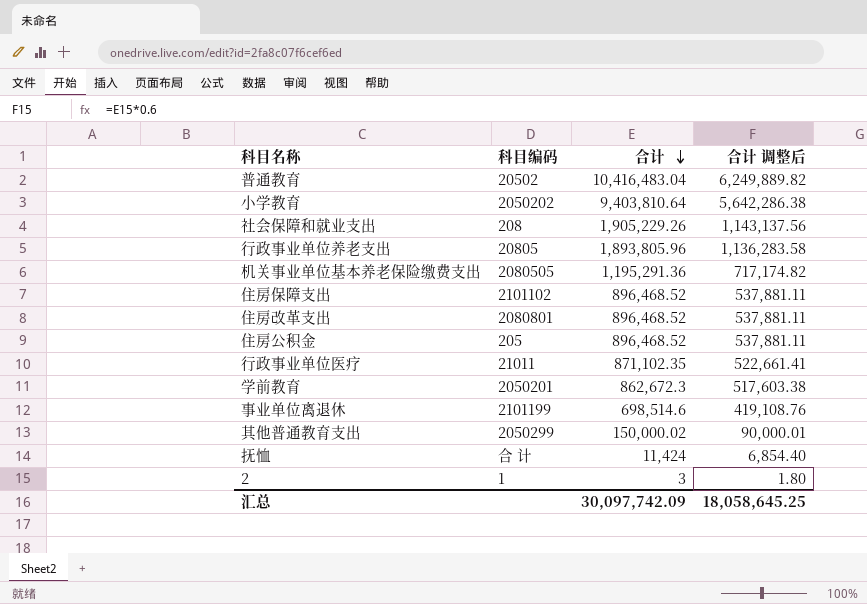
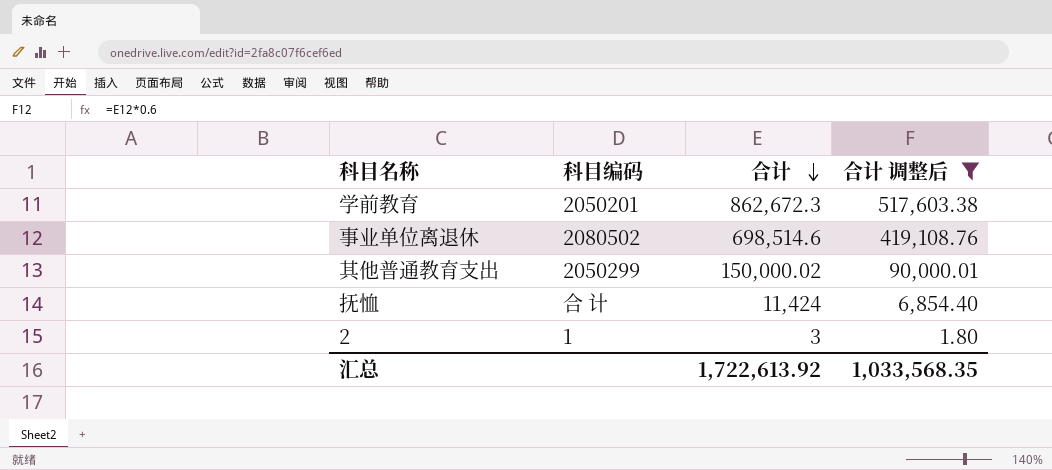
filter: none -> 合计 调整后 <= 517,603.38
事业单位离退休 | 科目编码: 2101199 -> 2080502
汇总 | 合计: 30,097,742.09 -> 1,722,613.92
汇总 | 合计 调整后: 18,058,645.25 -> 1,033,568.35

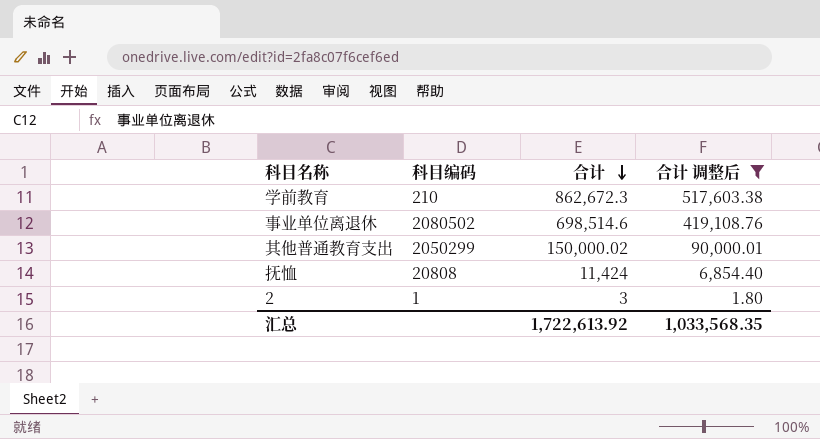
学前教育 | 科目编码: 2050201 -> 210
抚恤 | 科目编码: 合 计 -> 20808

